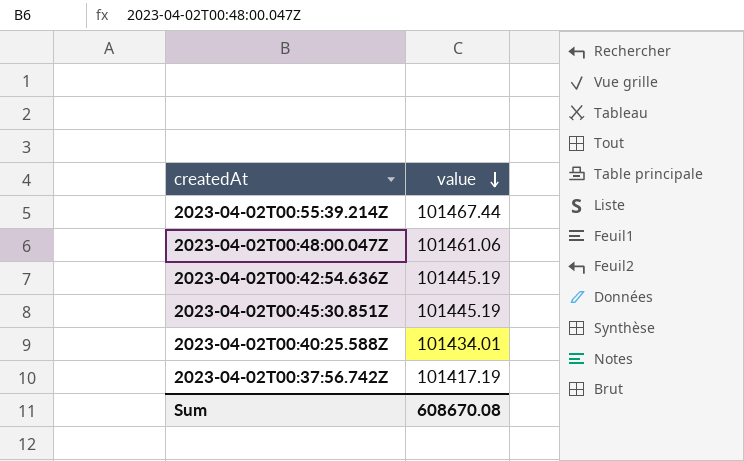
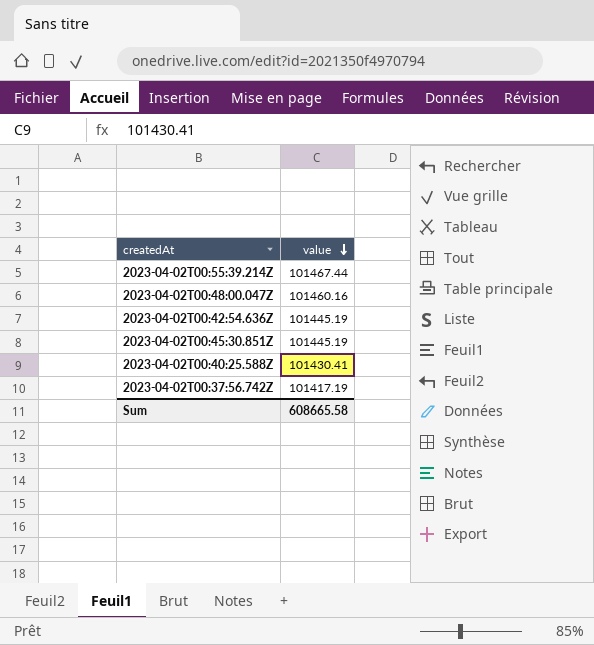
2023-04-02T00:48:00.047Z | value: 101461.06 -> 101460.16
2023-04-02T00:40:25.588Z | value: 101434.01 -> 101430.41
Sum | value: 608670.08 -> 608665.58

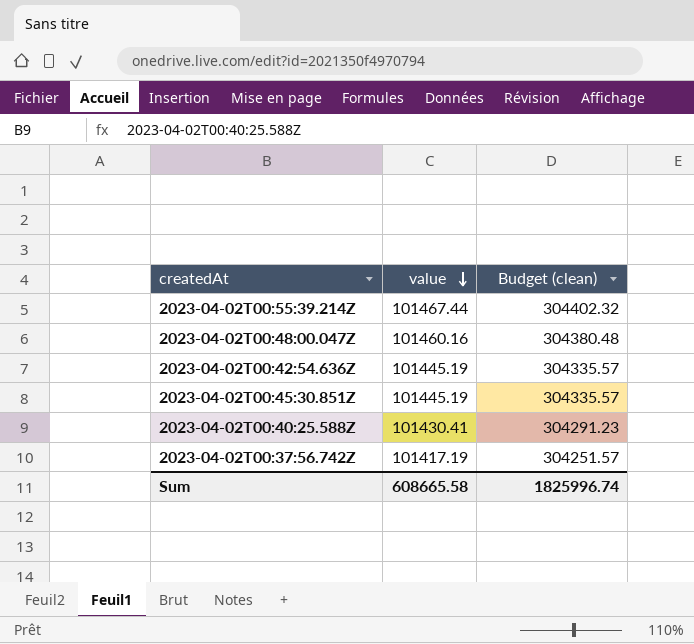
column Budget (clean) | formula: none -> [value] * 3

